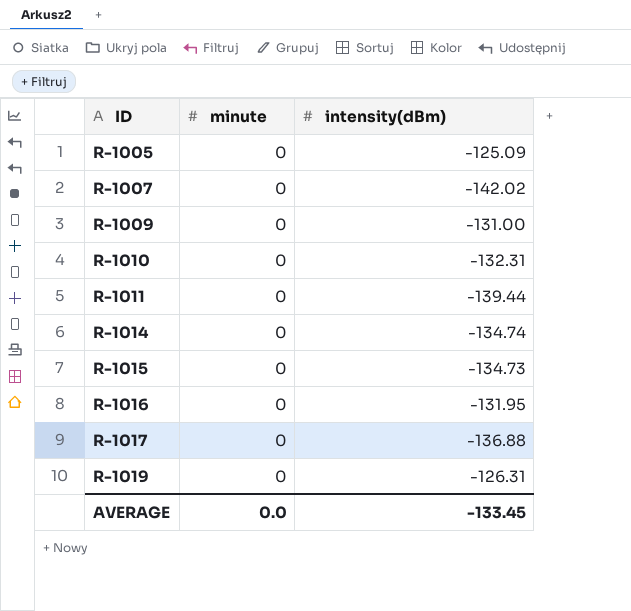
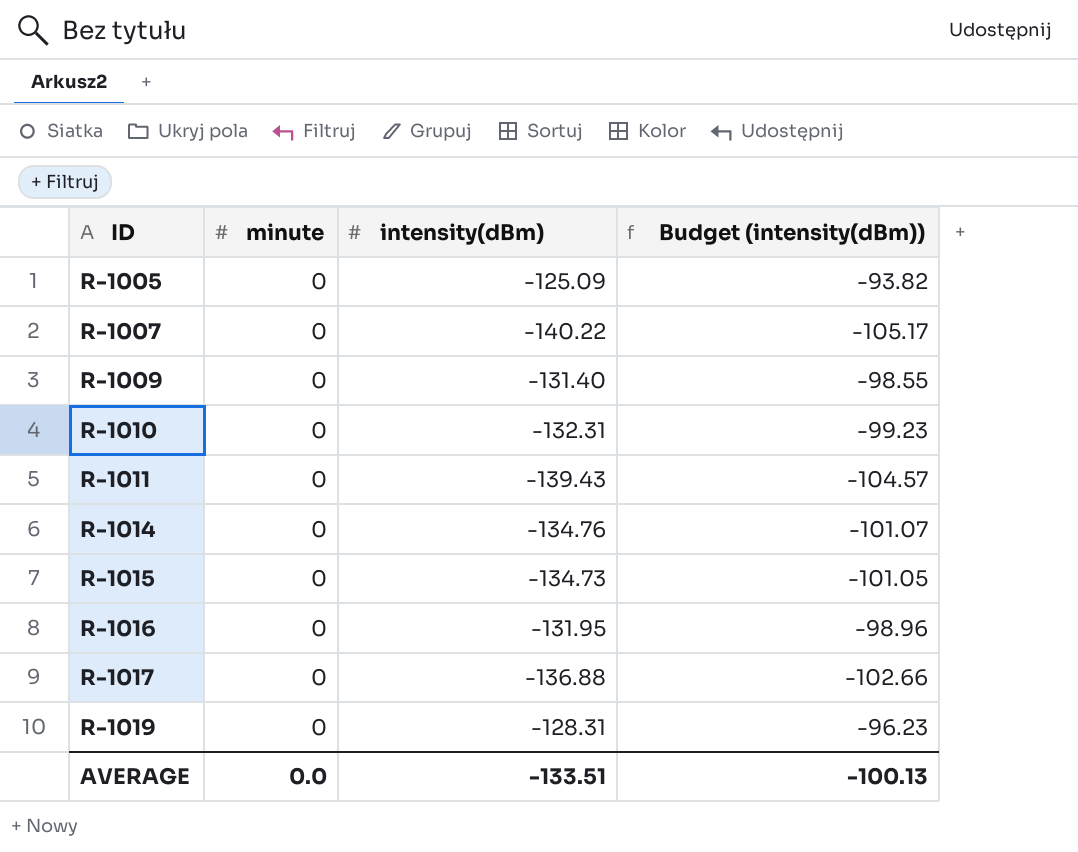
column Budget (intensity(dBm)) | formula: none -> [intensity(dBm)] * 0.75
R-1007 | intensity(dBm): -142.02 -> -140.22
R-1009 | intensity(dBm): -131.00 -> -131.40
R-1011 | intensity(dBm): -139.44 -> -139.43
R-1014 | intensity(dBm): -134.74 -> -134.76
R-1019 | intensity(dBm): -126.31 -> -128.31
AVERAGE | intensity(dBm): -133.45 -> -133.51

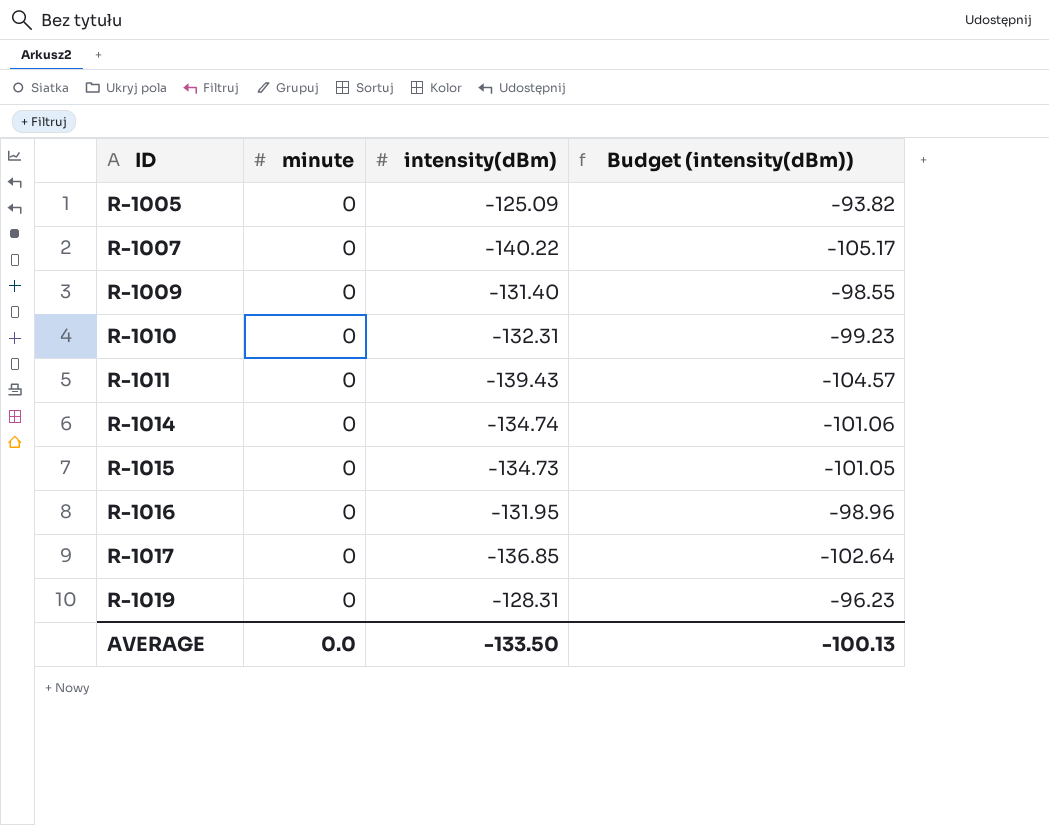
R-1014 | intensity(dBm): -134.76 -> -134.74
R-1014 | Budget (intensity(dBm)): -101.07 -> -101.06
R-1017 | intensity(dBm): -136.88 -> -136.85
R-1017 | Budget (intensity(dBm)): -102.66 -> -102.64
AVERAGE | intensity(dBm): -133.51 -> -133.50

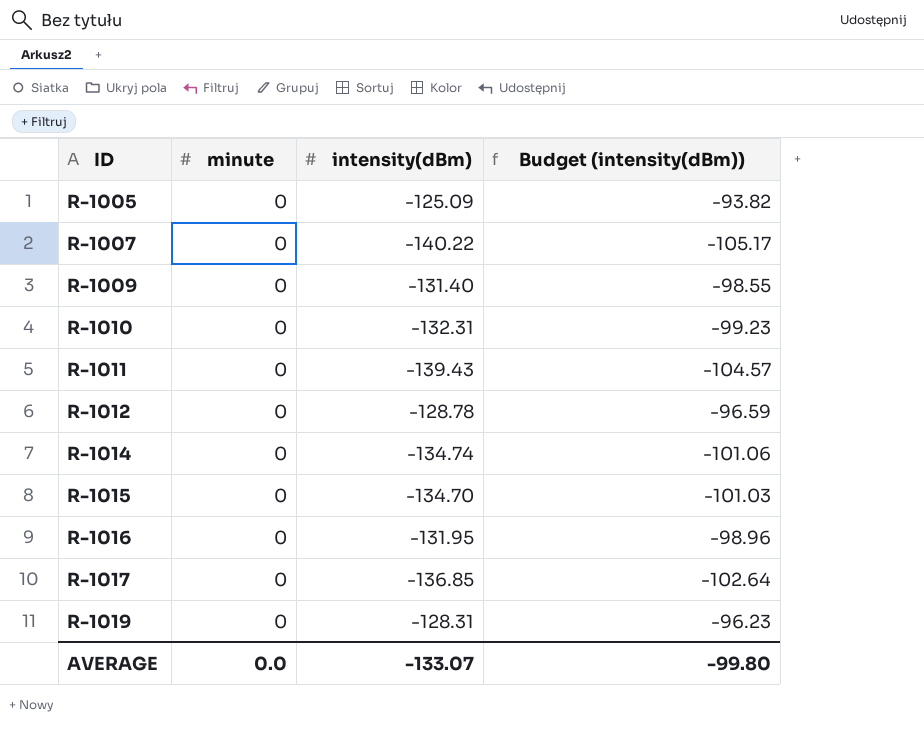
row R-1012: none -> 0 | -128.78 | -96.59
R-1015 | intensity(dBm): -134.73 -> -134.70
R-1015 | Budget (intensity(dBm)): -101.05 -> -101.03
AVERAGE | intensity(dBm): -133.50 -> -133.07
AVERAGE | Budget (intensity(dBm)): -100.13 -> -99.80

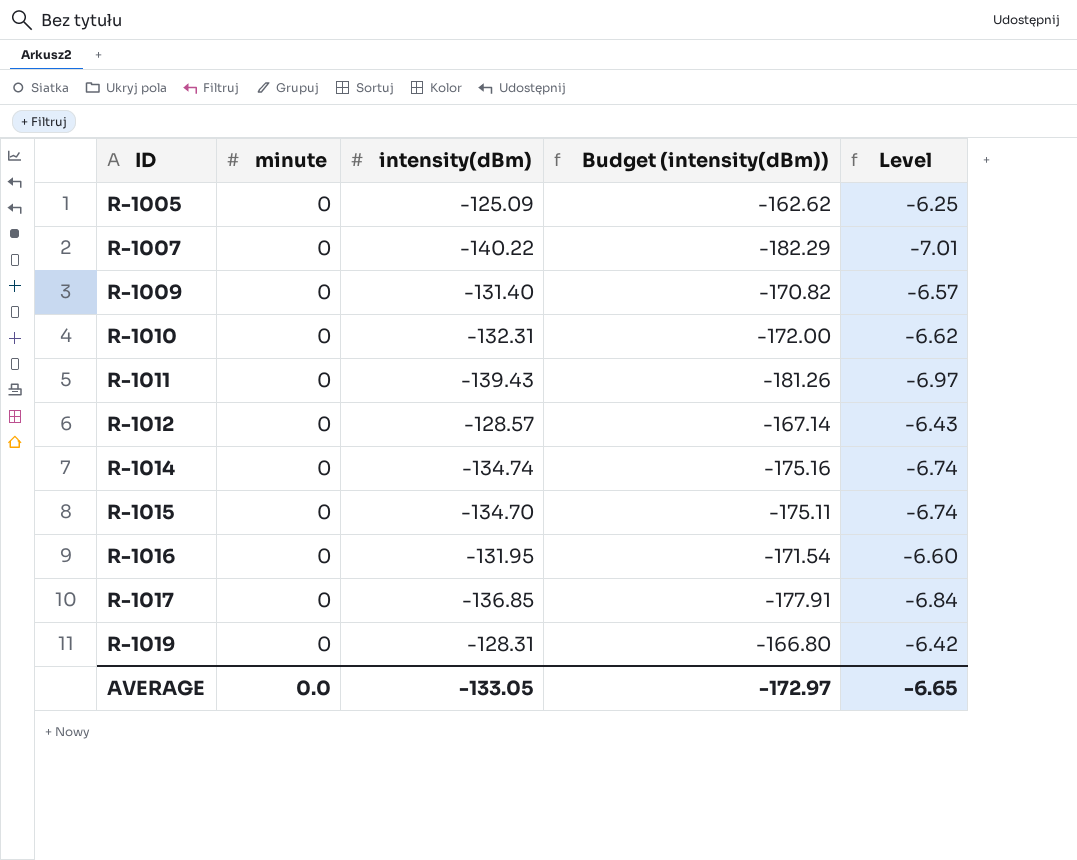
column Budget (intensity(dBm)) | formula: [intensity(dBm)] * 0.75 -> [intensity(dBm)] * 1.3
column Level | formula: none -> [intensity(dBm)] * 0.05
R-1012 | intensity(dBm): -128.78 -> -128.57
AVERAGE | intensity(dBm): -133.07 -> -133.05
AVERAGE | Budget (intensity(dBm)): -99.80 -> -172.97

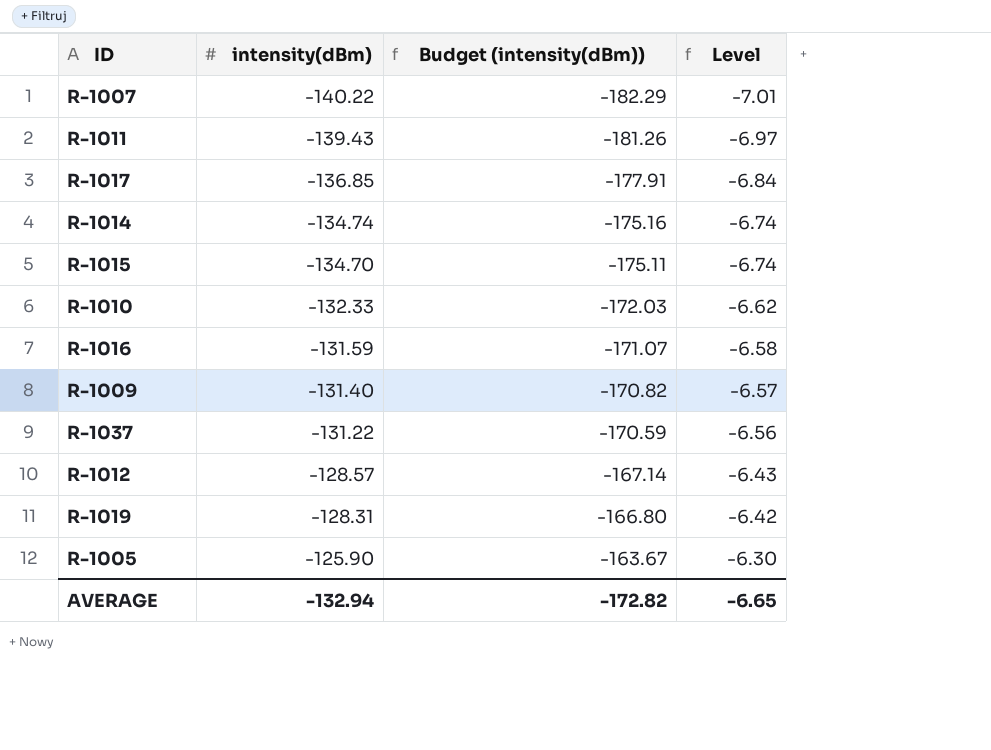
row order: ID ascending -> intensity(dBm) ascending
column minute | position: 2 -> none
R-1010 | intensity(dBm): -132.31 -> -132.33
R-1010 | Budget (intensity(dBm)): -172.00 -> -172.03
R-1016 | intensity(dBm): -131.95 -> -131.59
R-1016 | Budget (intensity(dBm)): -171.54 -> -171.07
R-1016 | Level: -6.60 -> -6.58
row R-1037: none -> -131.22 | -170.59 | -6.56
R-1005 | intensity(dBm): -125.09 -> -125.90
R-1005 | Budget (intensity(dBm)): -162.62 -> -163.67
R-1005 | Level: -6.25 -> -6.30
AVERAGE | intensity(dBm): -133.05 -> -132.94
AVERAGE | Budget (intensity(dBm)): -172.97 -> -172.82

